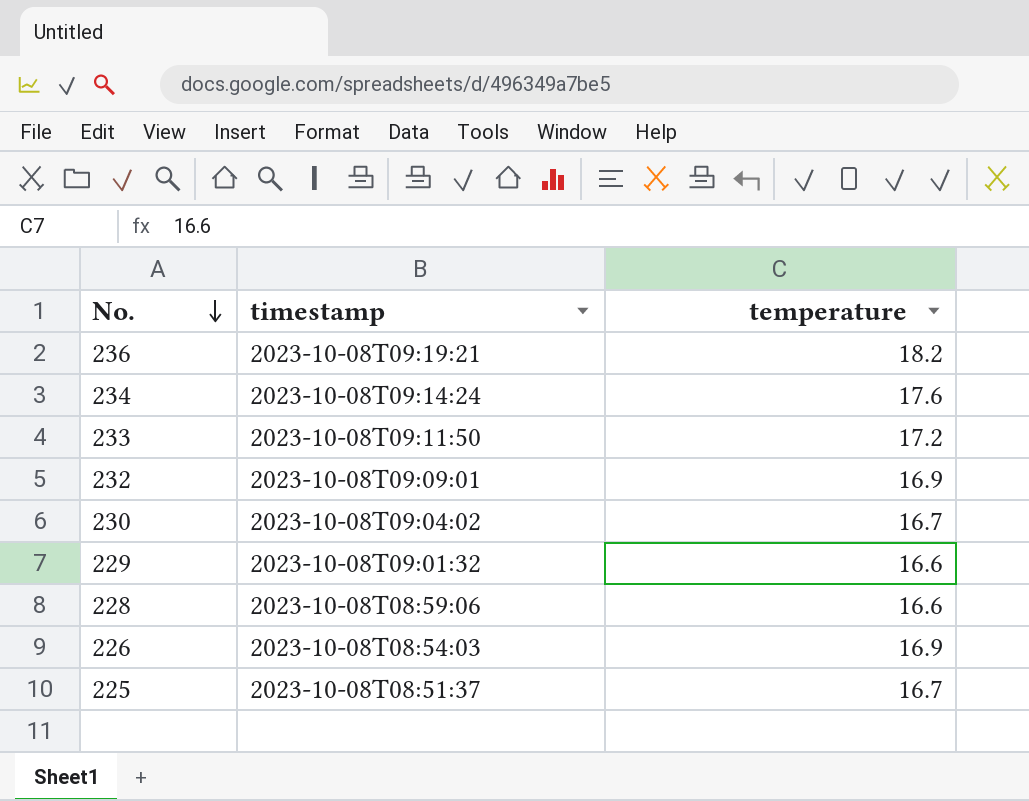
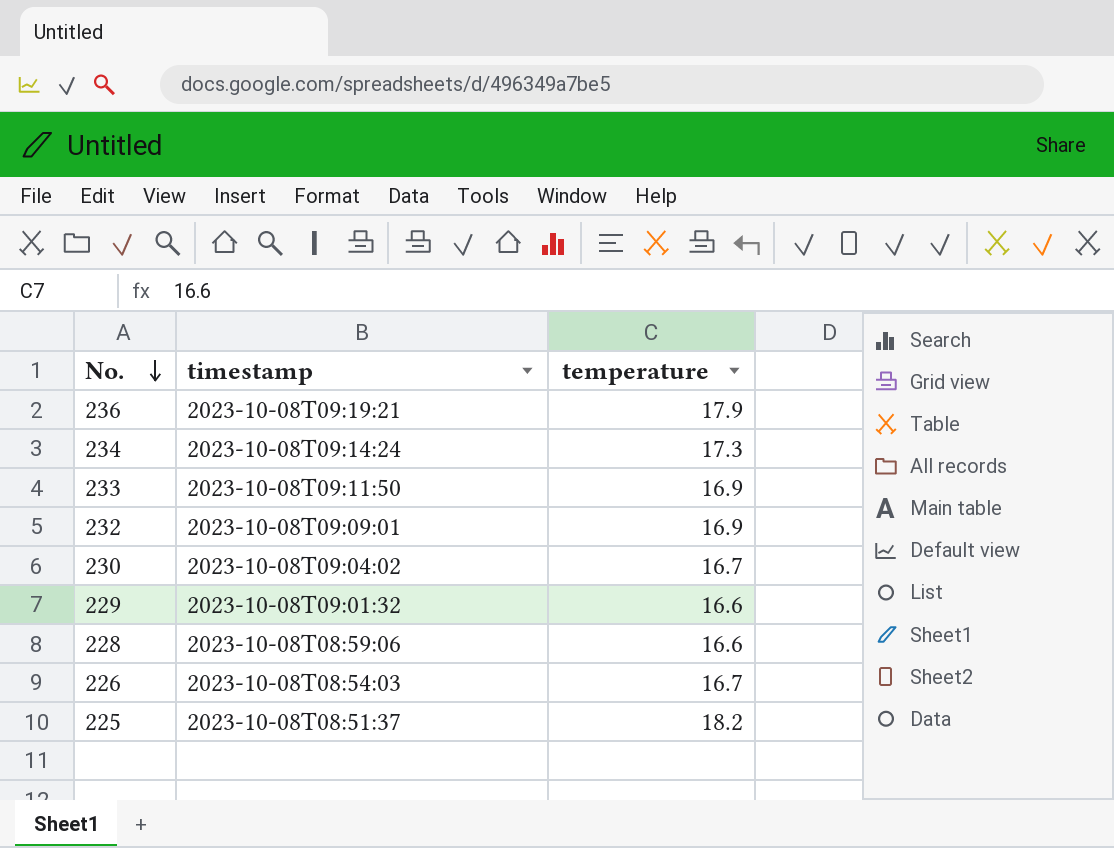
236 | temperature: 18.2 -> 17.9
234 | temperature: 17.6 -> 17.3
233 | temperature: 17.2 -> 16.9
226 | temperature: 16.9 -> 16.7
225 | temperature: 16.7 -> 18.2

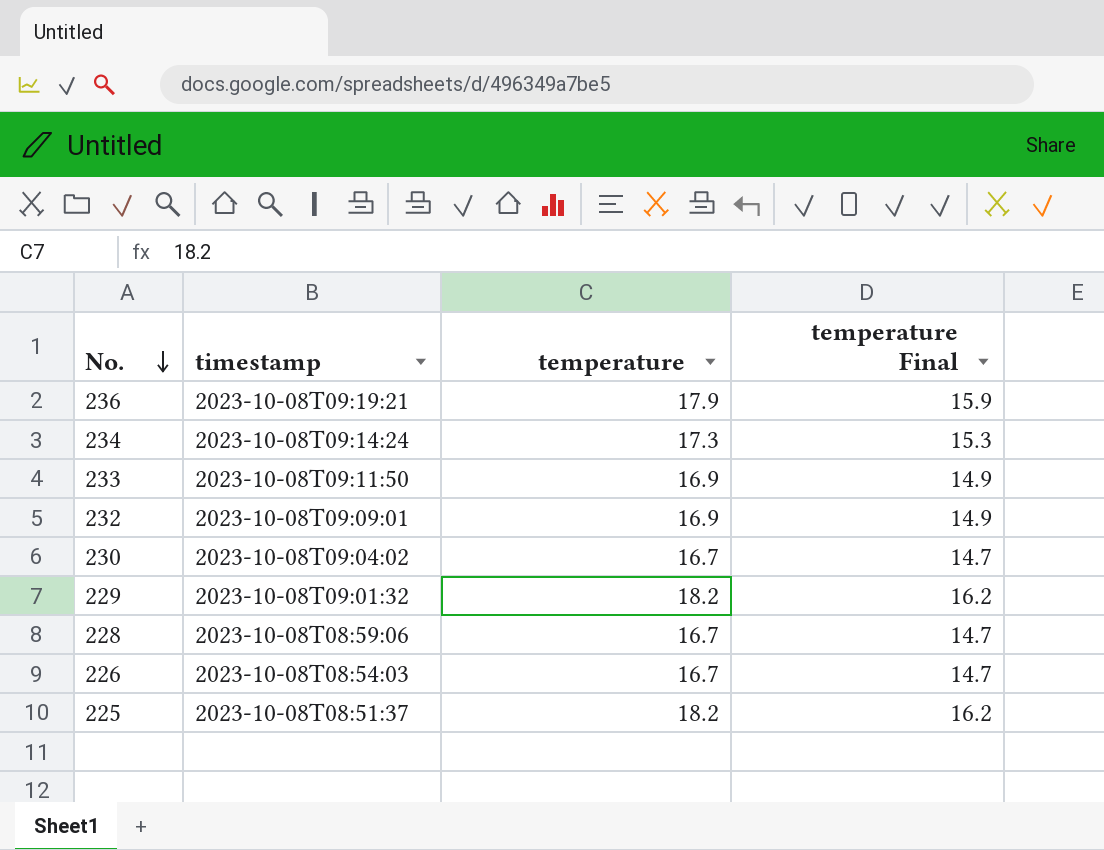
column temperature Final | formula: none -> [temperature] - 2
229 | temperature: 16.6 -> 18.2
228 | temperature: 16.6 -> 16.7

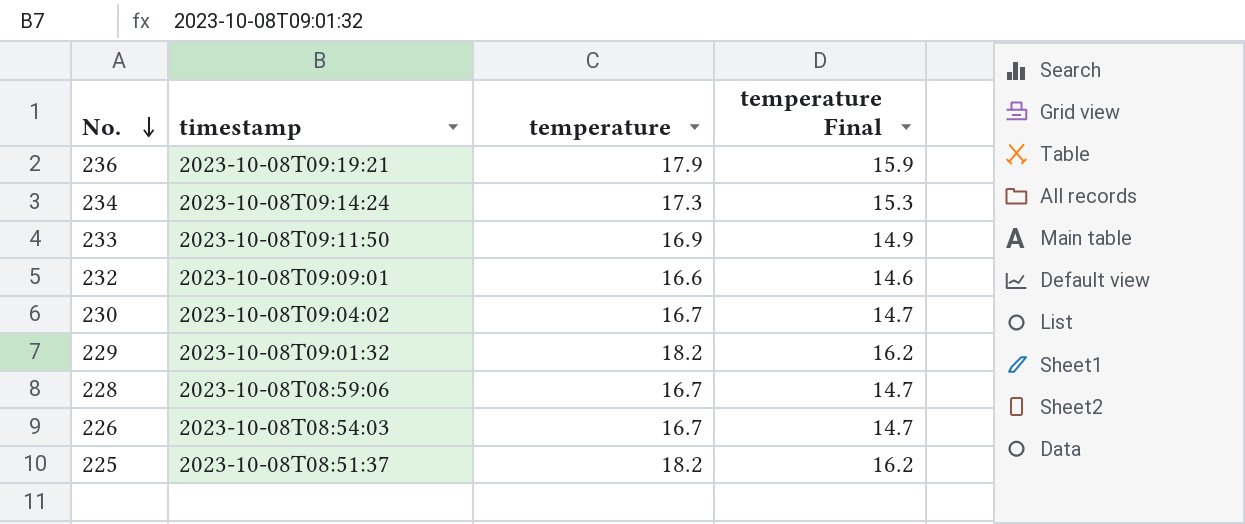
232 | temperature: 16.9 -> 16.6
232 | temperature Final: 14.9 -> 14.6

